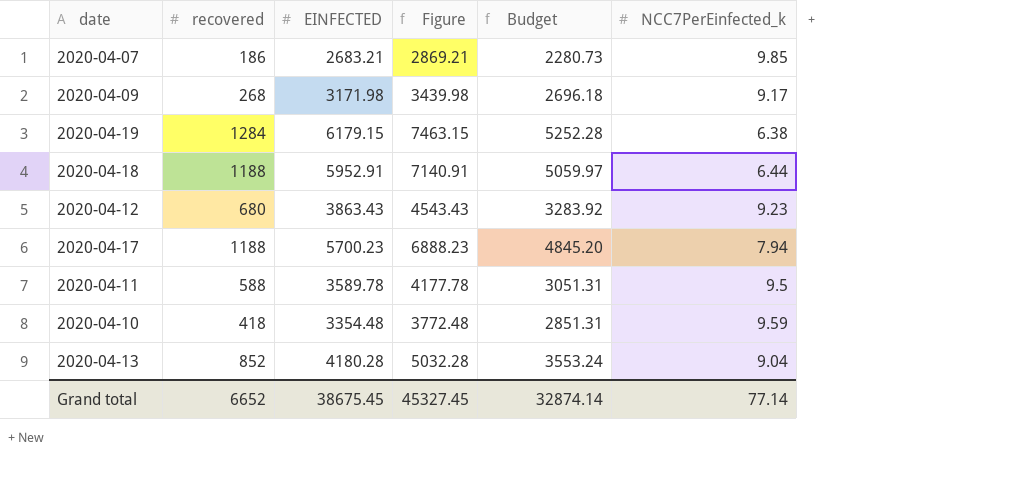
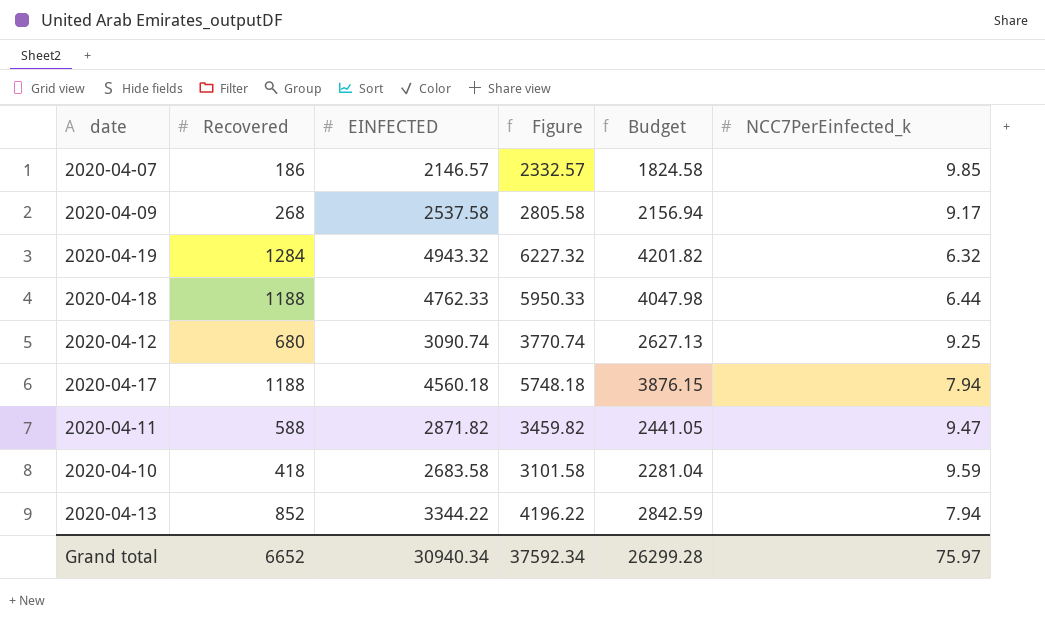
column name: recovered -> Recovered
2020-04-07 | EINFECTED: 2683.21 -> 2146.57
2020-04-07 | Figure: 2869.21 -> 2332.57
2020-04-07 | Budget: 2280.73 -> 1824.58
2020-04-09 | EINFECTED: 3171.98 -> 2537.58
2020-04-09 | Figure: 3439.98 -> 2805.58
2020-04-09 | Budget: 2696.18 -> 2156.94
2020-04-19 | EINFECTED: 6179.15 -> 4943.32
2020-04-19 | Figure: 7463.15 -> 6227.32
2020-04-19 | Budget: 5252.28 -> 4201.82
2020-04-19 | NCC7PerEinfected_k: 6.38 -> 6.32
2020-04-18 | EINFECTED: 5952.91 -> 4762.33
2020-04-18 | Figure: 7140.91 -> 5950.33
2020-04-18 | Budget: 5059.97 -> 4047.98
2020-04-12 | EINFECTED: 3863.43 -> 3090.74
2020-04-12 | Figure: 4543.43 -> 3770.74
2020-04-12 | Budget: 3283.92 -> 2627.13
2020-04-12 | NCC7PerEinfected_k: 9.23 -> 9.25
2020-04-17 | EINFECTED: 5700.23 -> 4560.18
2020-04-17 | Figure: 6888.23 -> 5748.18
2020-04-17 | Budget: 4845.20 -> 3876.15
2020-04-11 | EINFECTED: 3589.78 -> 2871.82
2020-04-11 | Figure: 4177.78 -> 3459.82
2020-04-11 | Budget: 3051.31 -> 2441.05
2020-04-11 | NCC7PerEinfected_k: 9.5 -> 9.47
2020-04-10 | EINFECTED: 3354.48 -> 2683.58
2020-04-10 | Figure: 3772.48 -> 3101.58
2020-04-10 | Budget: 2851.31 -> 2281.04
2020-04-13 | EINFECTED: 4180.28 -> 3344.22
2020-04-13 | Figure: 5032.28 -> 4196.22
2020-04-13 | Budget: 3553.24 -> 2842.59
2020-04-13 | NCC7PerEinfected_k: 9.04 -> 7.94
Grand total | EINFECTED: 38675.45 -> 30940.34
Grand total | Figure: 45327.45 -> 37592.34
Grand total | Budget: 32874.14 -> 26299.28
Grand total | NCC7PerEinfected_k: 77.14 -> 75.97

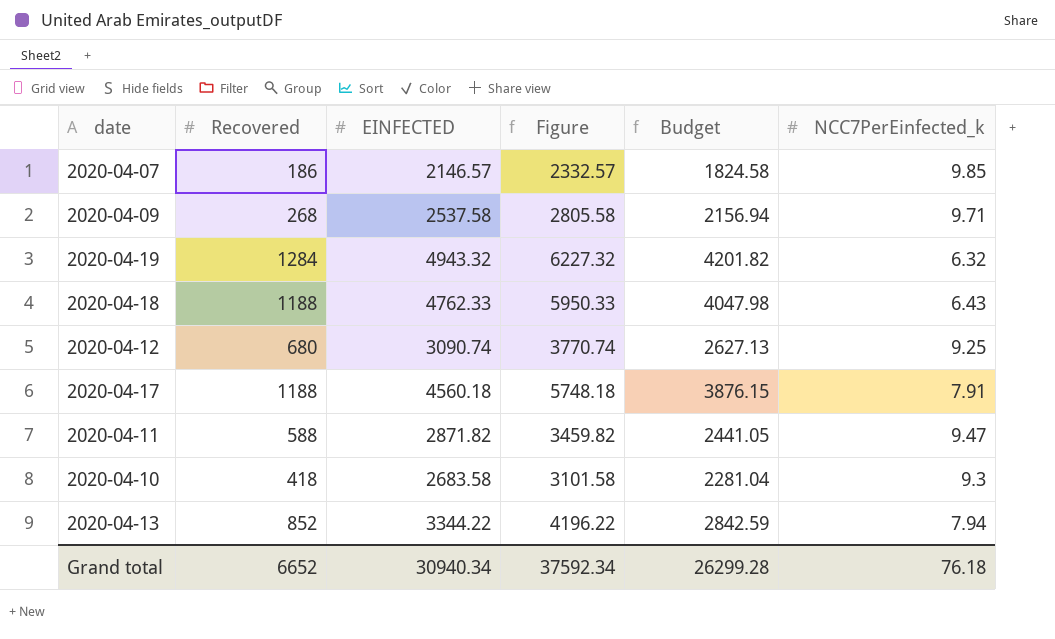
2020-04-09 | NCC7PerEinfected_k: 9.17 -> 9.71
2020-04-18 | NCC7PerEinfected_k: 6.44 -> 6.43
2020-04-17 | NCC7PerEinfected_k: 7.94 -> 7.91
2020-04-10 | NCC7PerEinfected_k: 9.59 -> 9.3
Grand total | NCC7PerEinfected_k: 75.97 -> 76.18

